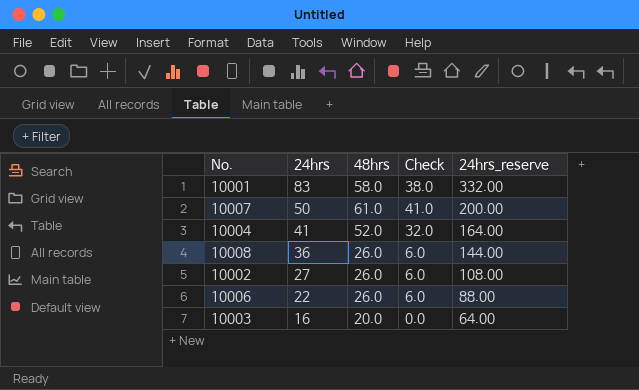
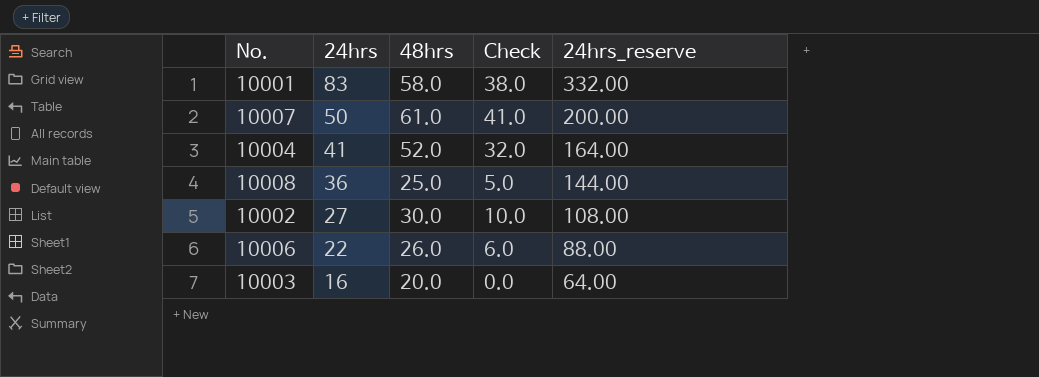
10008 | 48hrs: 26.0 -> 25.0
10008 | Check: 6.0 -> 5.0
10002 | 48hrs: 26.0 -> 30.0
10002 | Check: 6.0 -> 10.0

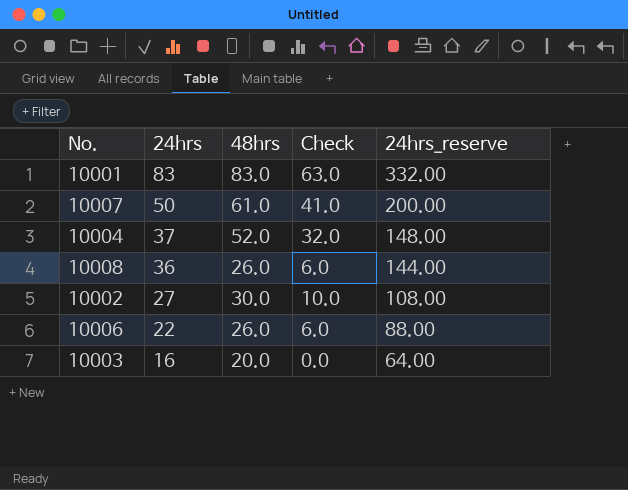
10001 | 48hrs: 58.0 -> 83.0
10001 | Check: 38.0 -> 63.0
10004 | 24hrs: 41 -> 37
10004 | 24hrs_reserve: 164.00 -> 148.00
10008 | 48hrs: 25.0 -> 26.0
10008 | Check: 5.0 -> 6.0

